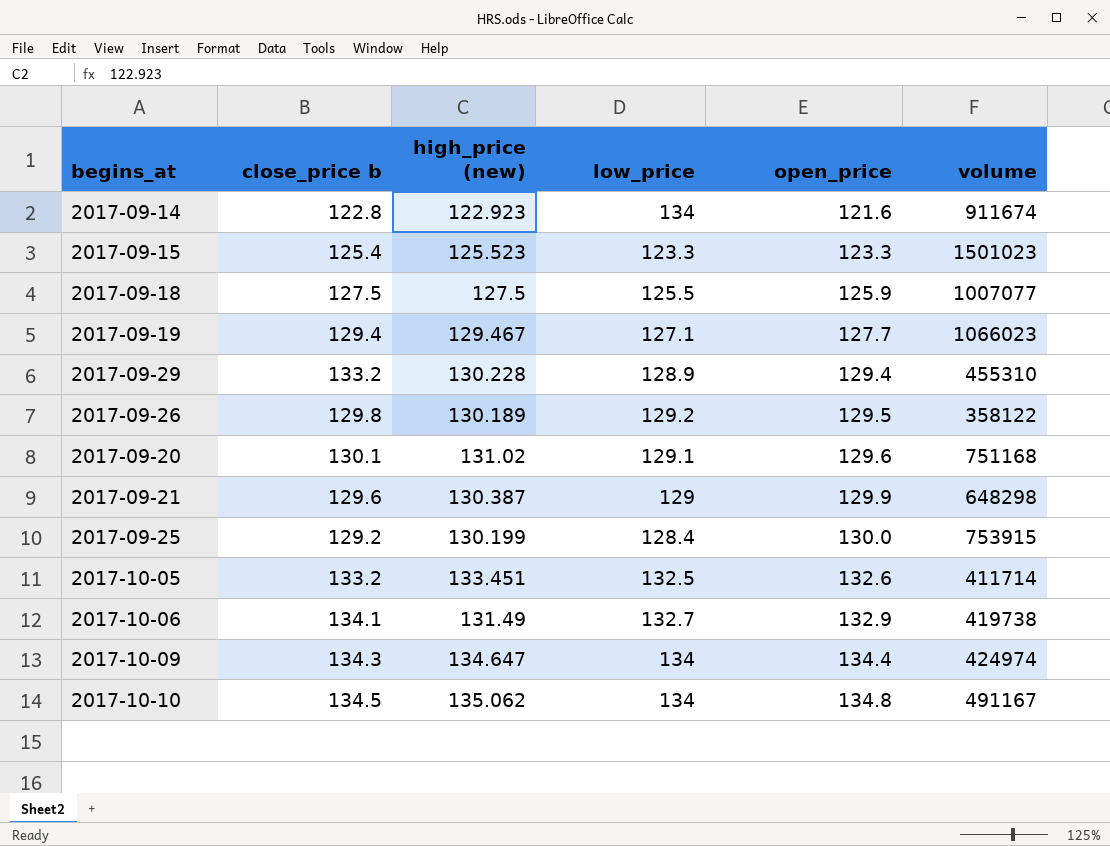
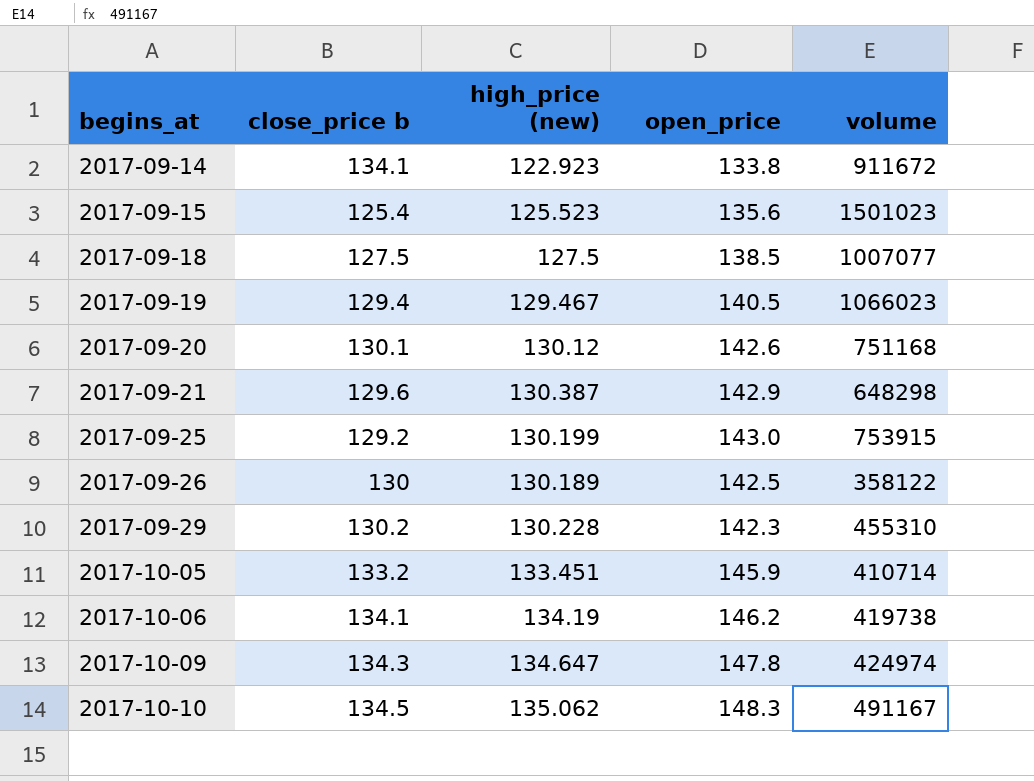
row order: open_price ascending -> begins_at ascending
column low_price | position: 4 -> none
2017-09-14 | close_price b: 122.8 -> 134.1
2017-09-14 | open_price: 121.6 -> 133.8
2017-09-14 | volume: 911674 -> 911672
2017-09-15 | open_price: 123.3 -> 135.6
2017-09-18 | open_price: 125.9 -> 138.5
2017-09-19 | open_price: 127.7 -> 140.5
2017-09-20 | high_price (new): 131.02 -> 130.12
2017-09-20 | open_price: 129.6 -> 142.6
2017-09-21 | open_price: 129.9 -> 142.9
2017-09-25 | open_price: 130.0 -> 143.0
2017-09-26 | close_price b: 129.8 -> 130
2017-09-26 | open_price: 129.5 -> 142.5
2017-09-29 | close_price b: 133.2 -> 130.2
2017-09-29 | open_price: 129.4 -> 142.3
2017-10-05 | open_price: 132.6 -> 145.9
2017-10-05 | volume: 411714 -> 410714
2017-10-06 | high_price (new): 131.49 -> 134.19
2017-10-06 | open_price: 132.9 -> 146.2
2017-10-09 | open_price: 134.4 -> 147.8
2017-10-10 | open_price: 134.8 -> 148.3

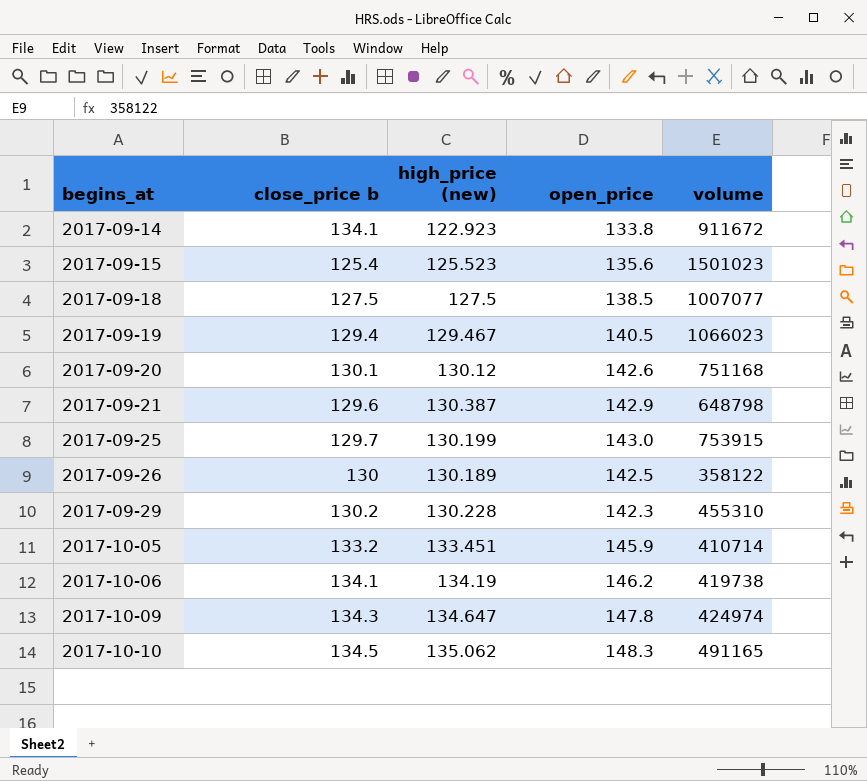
2017-09-21 | volume: 648298 -> 648798
2017-09-25 | close_price b: 129.2 -> 129.7
2017-10-10 | volume: 491167 -> 491165

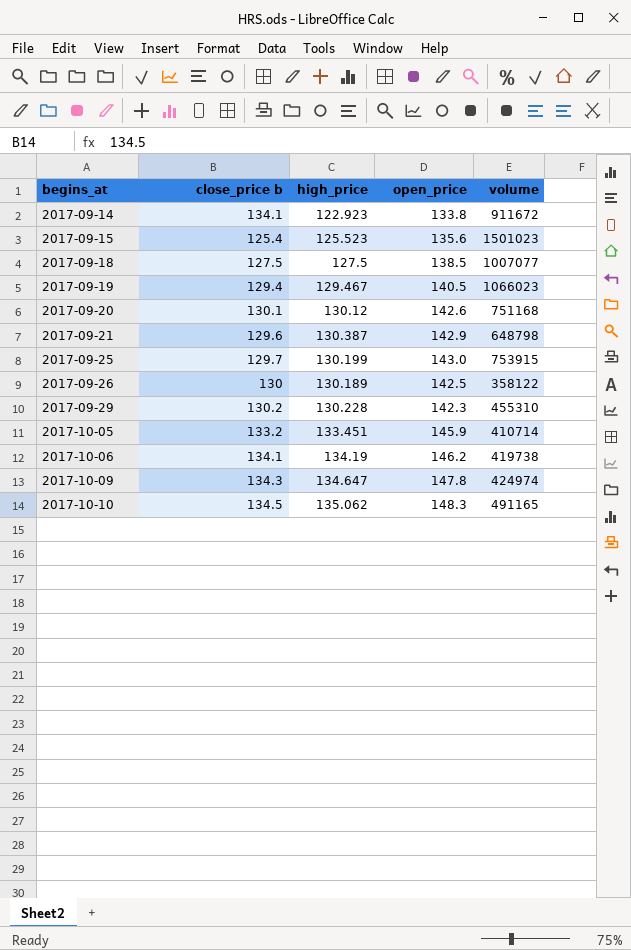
column name: high_price (new) -> high_price

